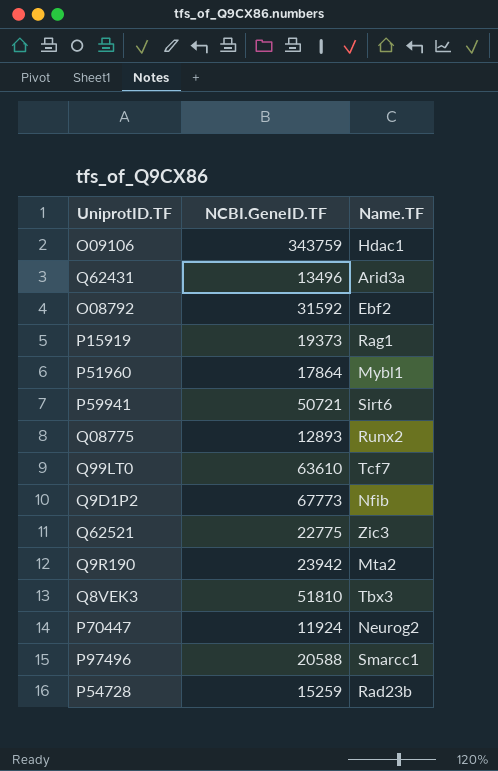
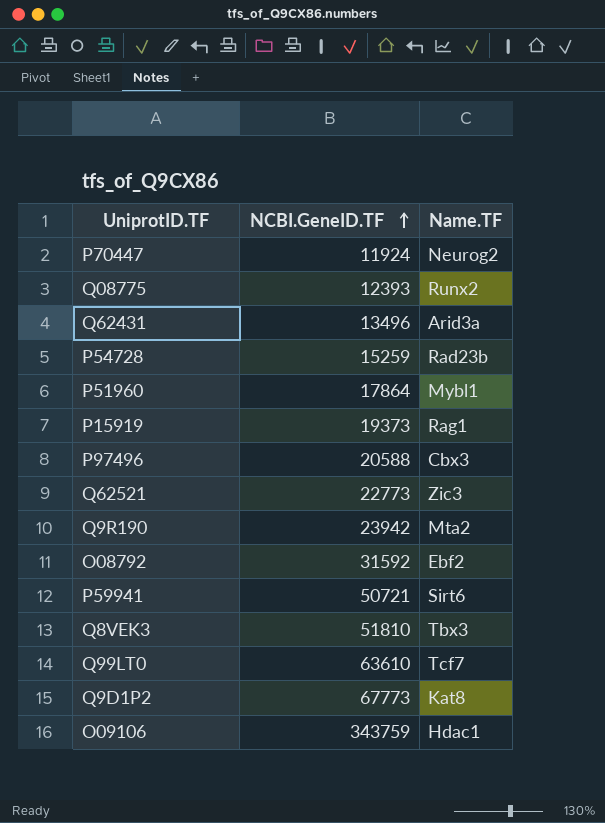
row order: none -> NCBI.GeneID.TF ascending
Q08775 | NCBI.GeneID.TF: 12893 -> 12393
P97496 | Name.TF: Smarcc1 -> Cbx3
Q62521 | NCBI.GeneID.TF: 22775 -> 22773
Q9D1P2 | Name.TF: Nfib -> Kat8

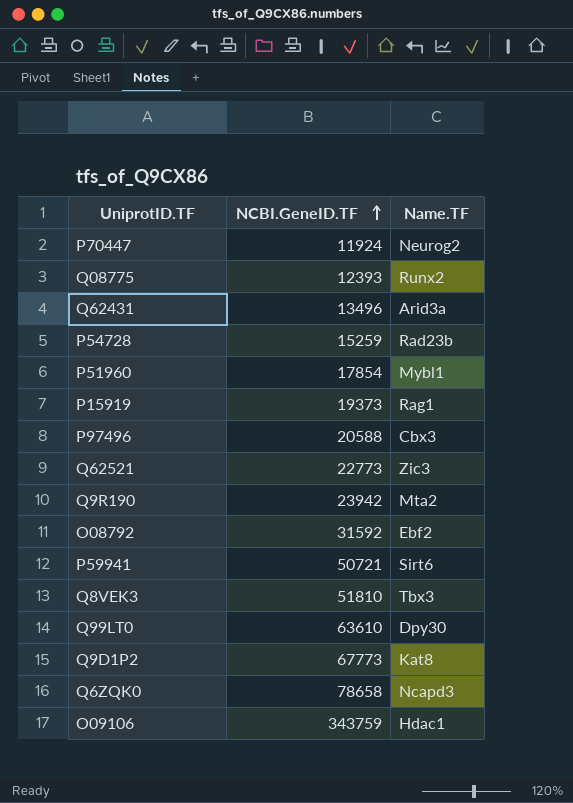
P51960 | NCBI.GeneID.TF: 17864 -> 17854
Q99LT0 | Name.TF: Tcf7 -> Dpy30
row Q6ZQK0: none -> 78658 | Ncapd3

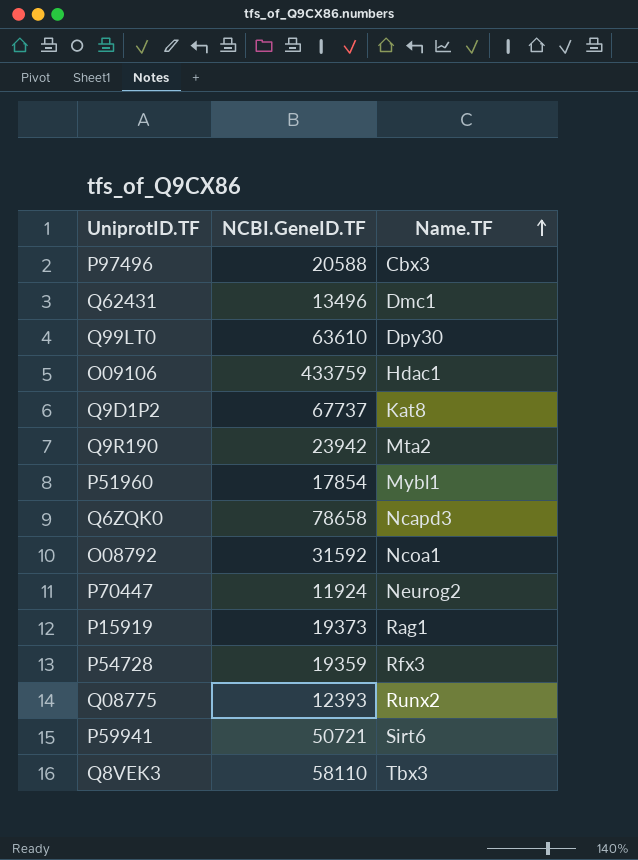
row order: NCBI.GeneID.TF ascending -> Name.TF ascending
row Q62521: 22773 | Zic3 -> none
Q62431 | Name.TF: Arid3a -> Dmc1
O09106 | NCBI.GeneID.TF: 343759 -> 433759
Q9D1P2 | NCBI.GeneID.TF: 67773 -> 67737
O08792 | Name.TF: Ebf2 -> Ncoa1
P54728 | NCBI.GeneID.TF: 15259 -> 19359
P54728 | Name.TF: Rad23b -> Rfx3
Q8VEK3 | NCBI.GeneID.TF: 51810 -> 58110

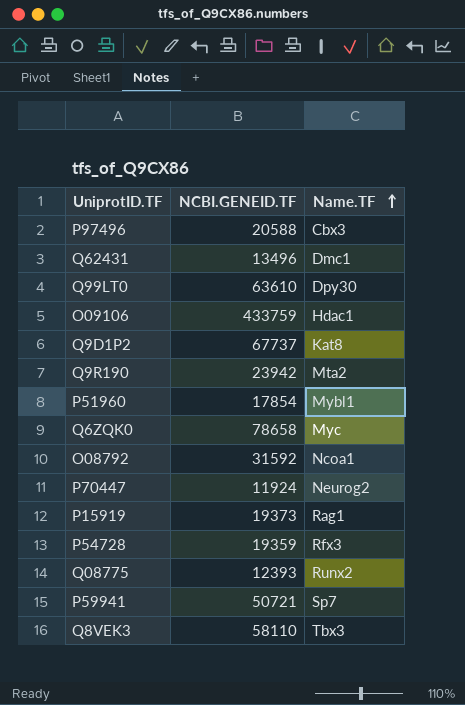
column name: NCBI.GeneID.TF -> NCBI.GENEID.TF
Q6ZQK0 | Name.TF: Ncapd3 -> Myc
P59941 | Name.TF: Sirt6 -> Sp7

